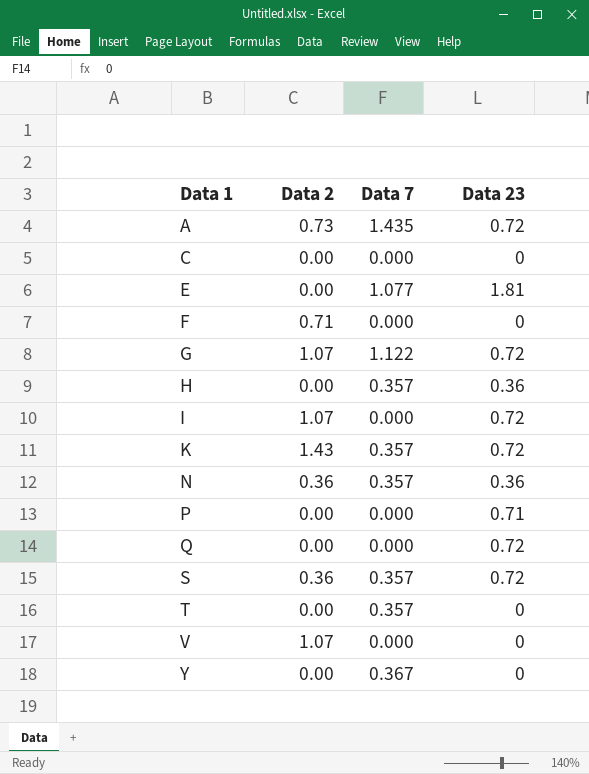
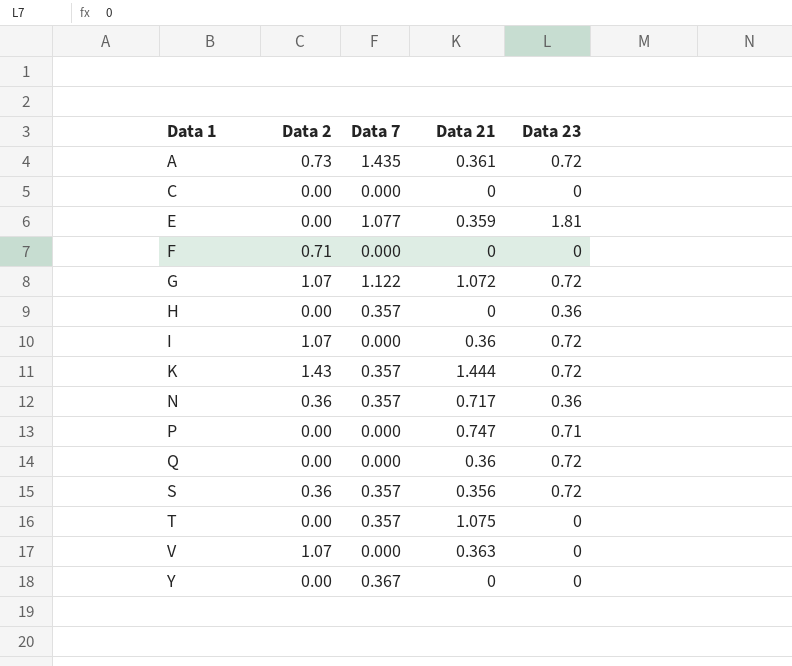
column Data 21 | position: none -> 4

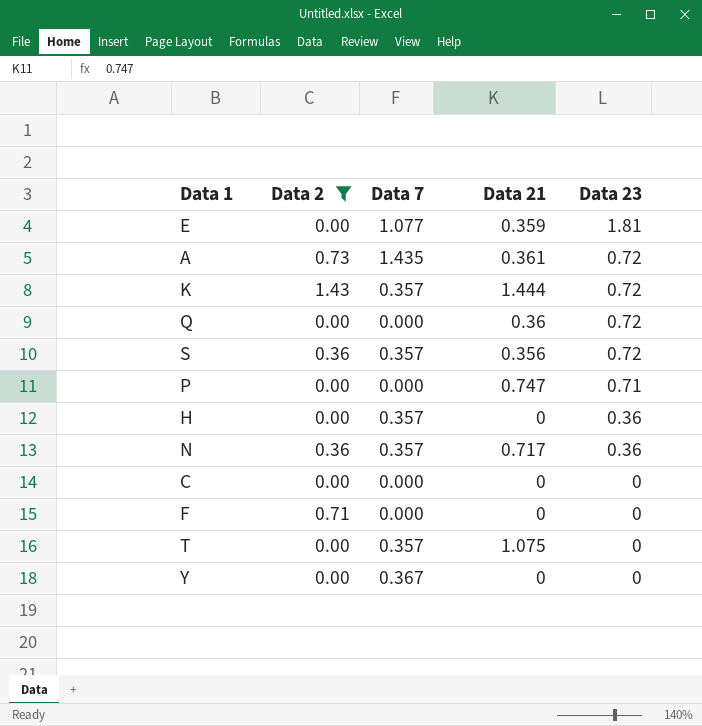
filter: none -> Data 2 != 1.07
row order: Data 1 ascending -> Data 23 descending

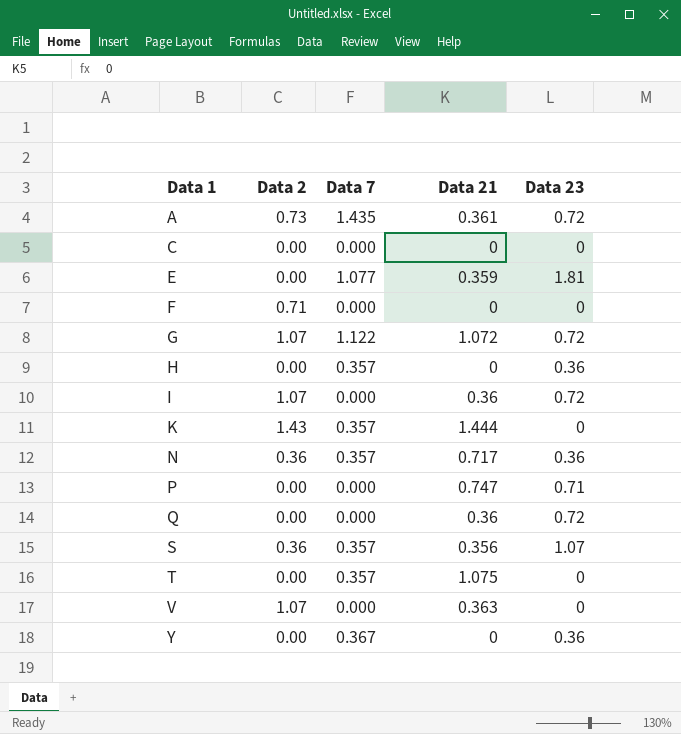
filter: Data 2 != 1.07 -> none
row order: Data 23 descending -> Data 1 ascending
K | Data 23: 0.72 -> 0
S | Data 23: 0.72 -> 1.07
Y | Data 23: 0 -> 0.36

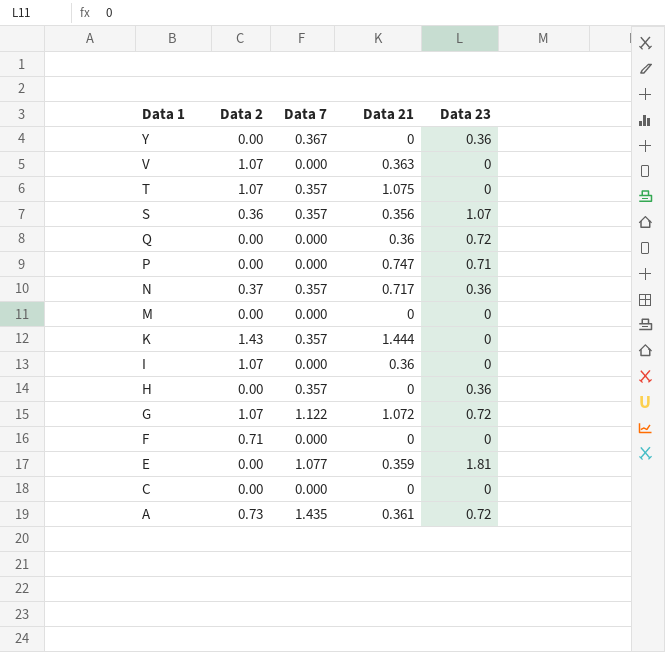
row order: Data 1 ascending -> Data 1 descending
T | Data 2: 0.00 -> 1.07
N | Data 2: 0.36 -> 0.37
row M: none -> 0.00 | 0.000 | 0 | 0
I | Data 23: 0.72 -> 0

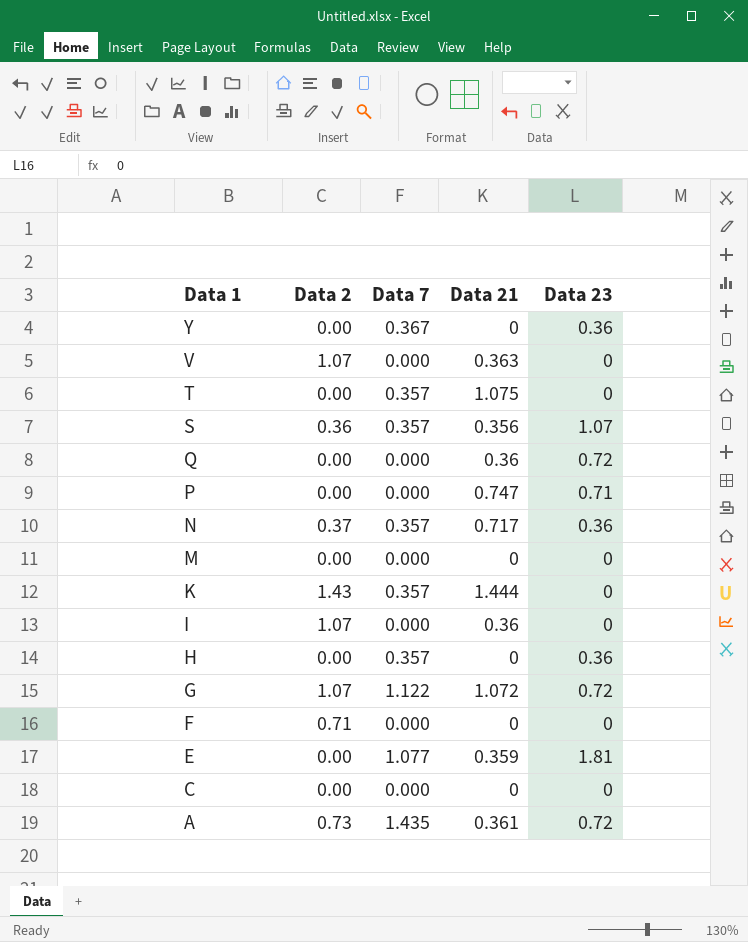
T | Data 2: 1.07 -> 0.00

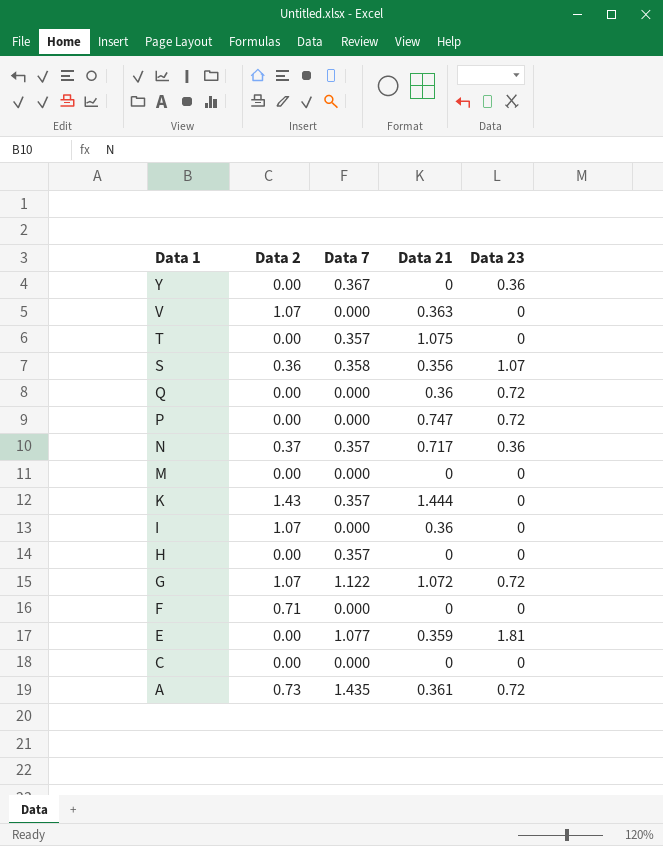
S | Data 7: 0.357 -> 0.358
P | Data 23: 0.71 -> 0.72
H | Data 23: 0.36 -> 0

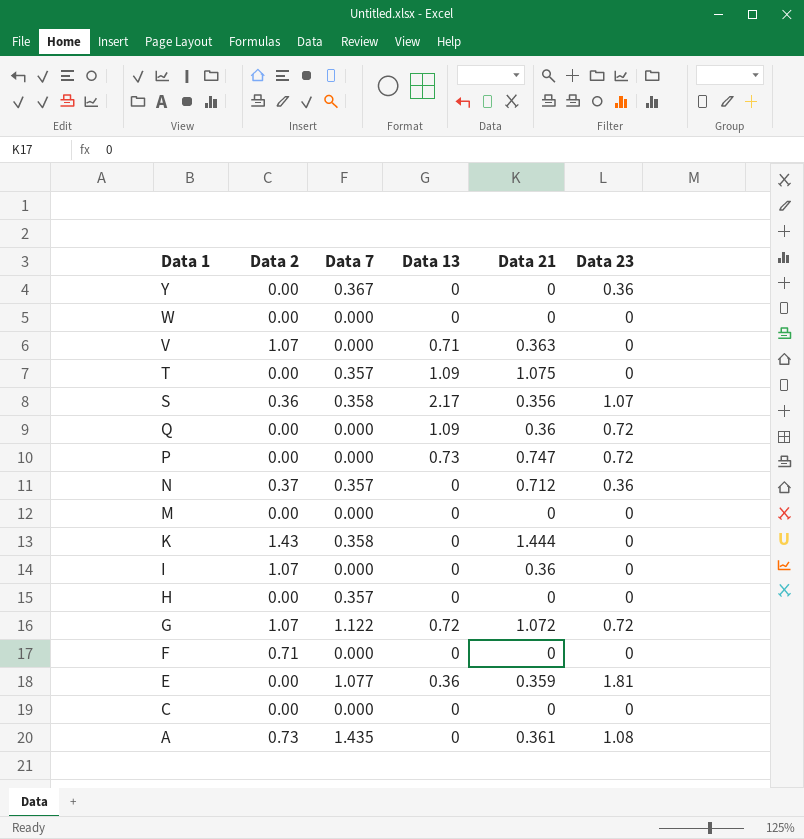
column Data 13 | position: none -> 4
row W: none -> 0.00 | 0.000 | 0 | 0 | 0
N | Data 21: 0.717 -> 0.712
K | Data 7: 0.357 -> 0.358
A | Data 23: 0.72 -> 1.08

